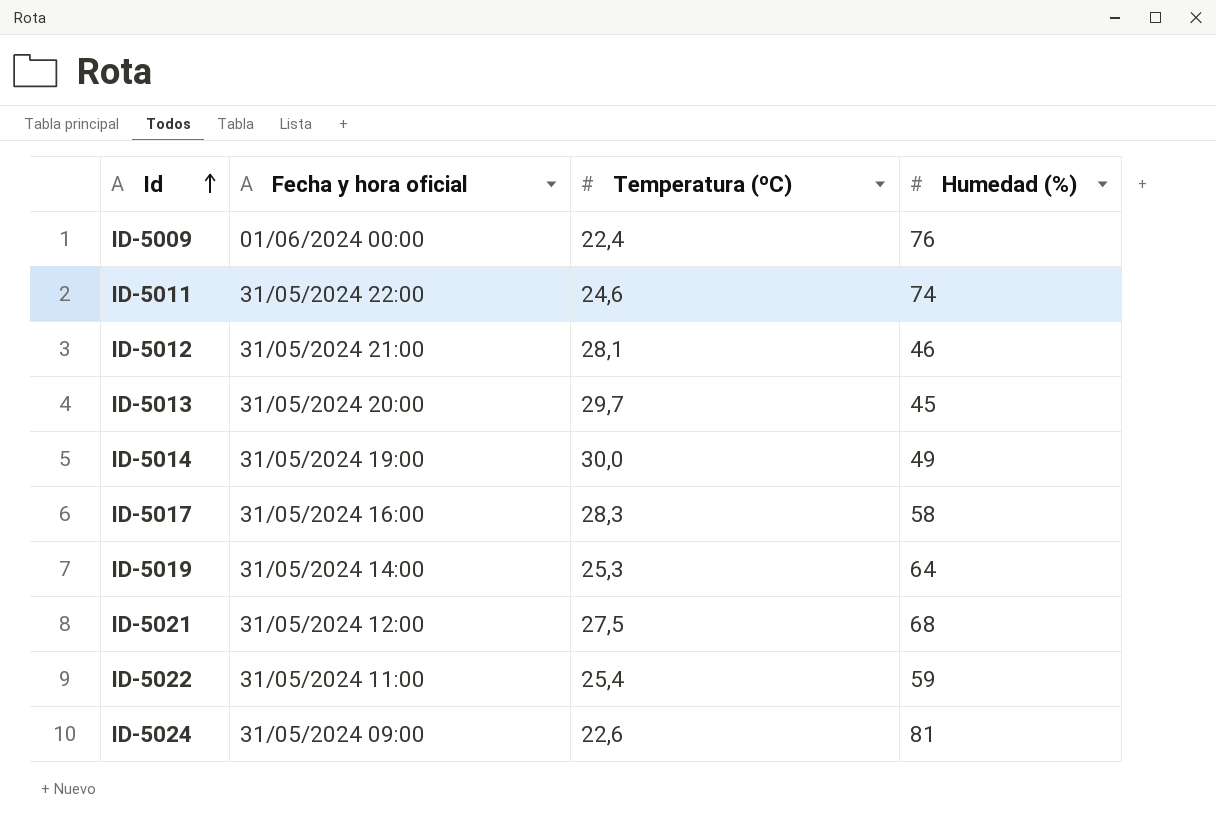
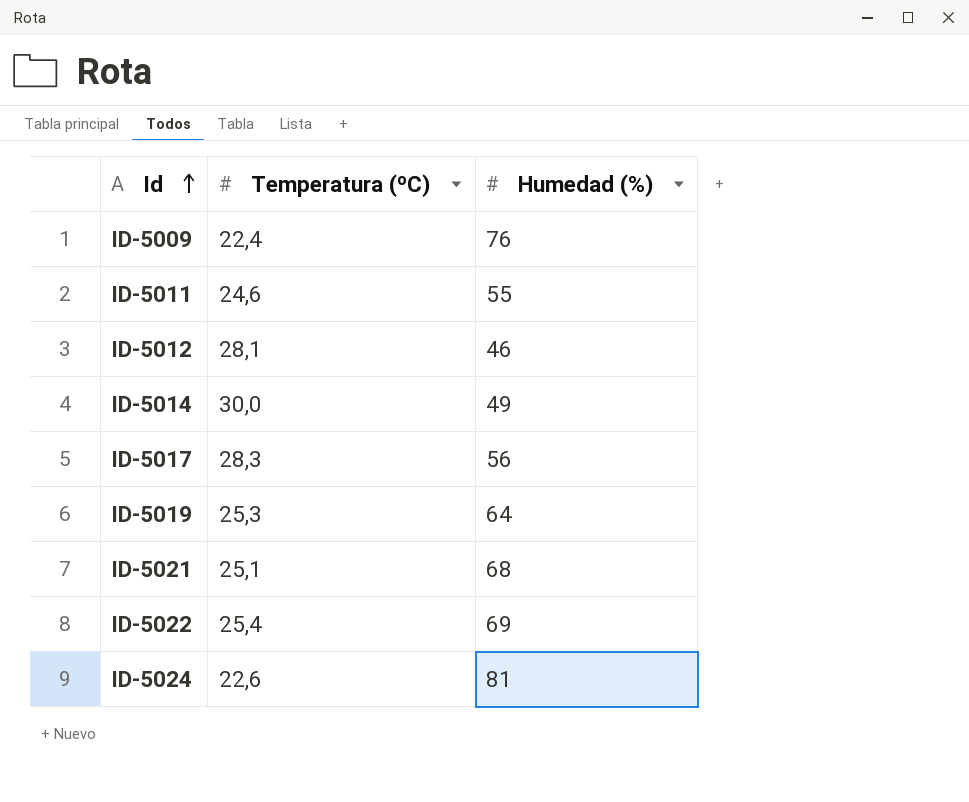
column Fecha y hora oficial | position: 2 -> none
row ID-5013: 31/05/2024 20:00 | 29,7 | 45 -> none
ID-5011 | Humedad (%): 74 -> 55
ID-5017 | Humedad (%): 58 -> 56
ID-5021 | Temperatura (ºC): 27,5 -> 25,1
ID-5022 | Humedad (%): 59 -> 69

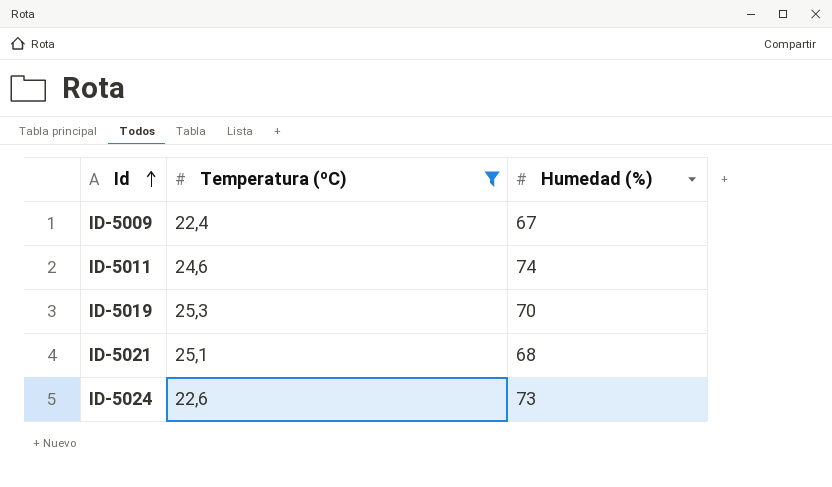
filter: none -> Temperatura (ºC) <= 25,3
ID-5009 | Humedad (%): 76 -> 67
ID-5011 | Humedad (%): 55 -> 74
ID-5019 | Humedad (%): 64 -> 70
ID-5024 | Humedad (%): 81 -> 73

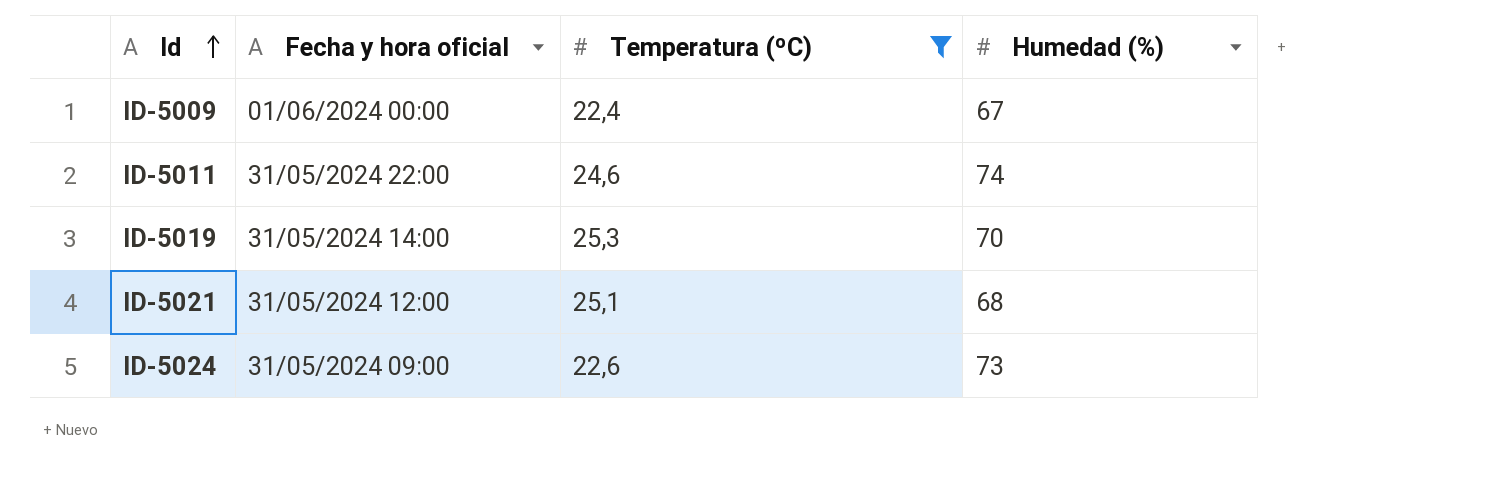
column Fecha y hora oficial | position: none -> 2

